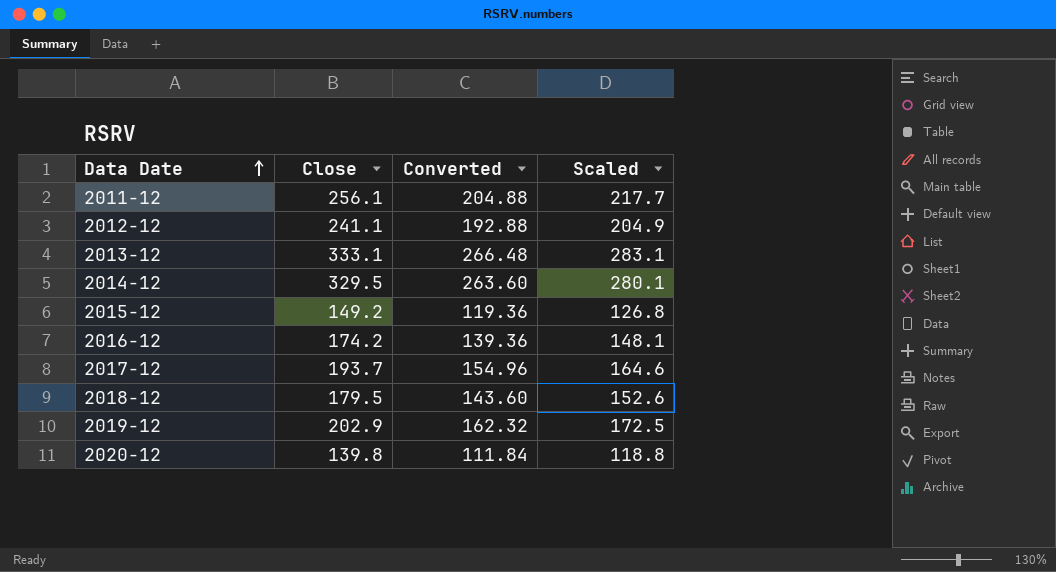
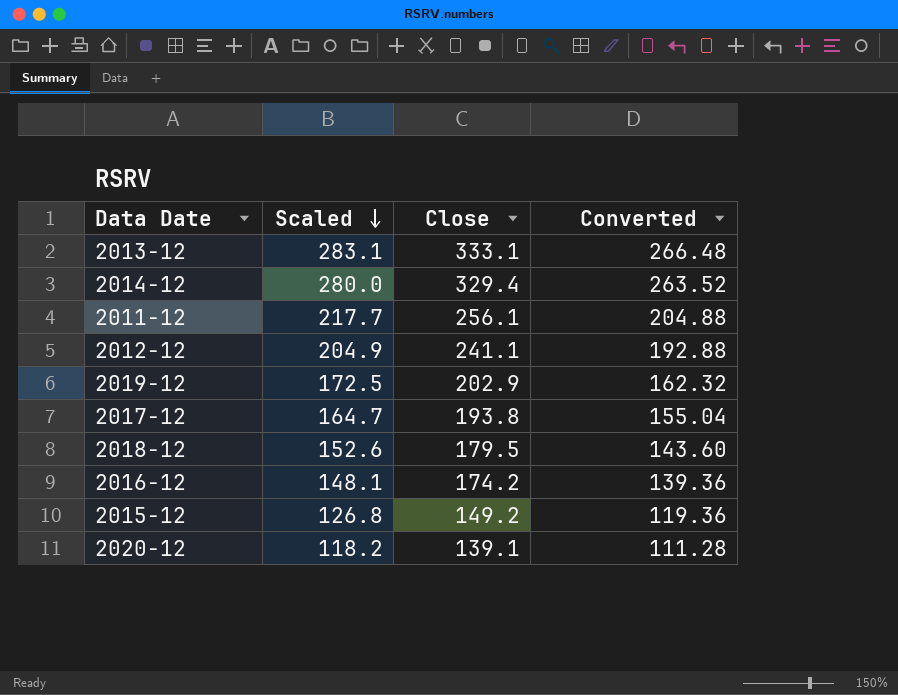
row order: Data Date ascending -> Scaled descending
column Scaled | position: 4 -> 2
2014-12 | Scaled: 280.1 -> 280.0
2014-12 | Close: 329.5 -> 329.4
2014-12 | Converted: 263.60 -> 263.52
2017-12 | Scaled: 164.6 -> 164.7
2017-12 | Close: 193.7 -> 193.8
2017-12 | Converted: 154.96 -> 155.04
2020-12 | Scaled: 118.8 -> 118.2
2020-12 | Close: 139.8 -> 139.1
2020-12 | Converted: 111.84 -> 111.28

